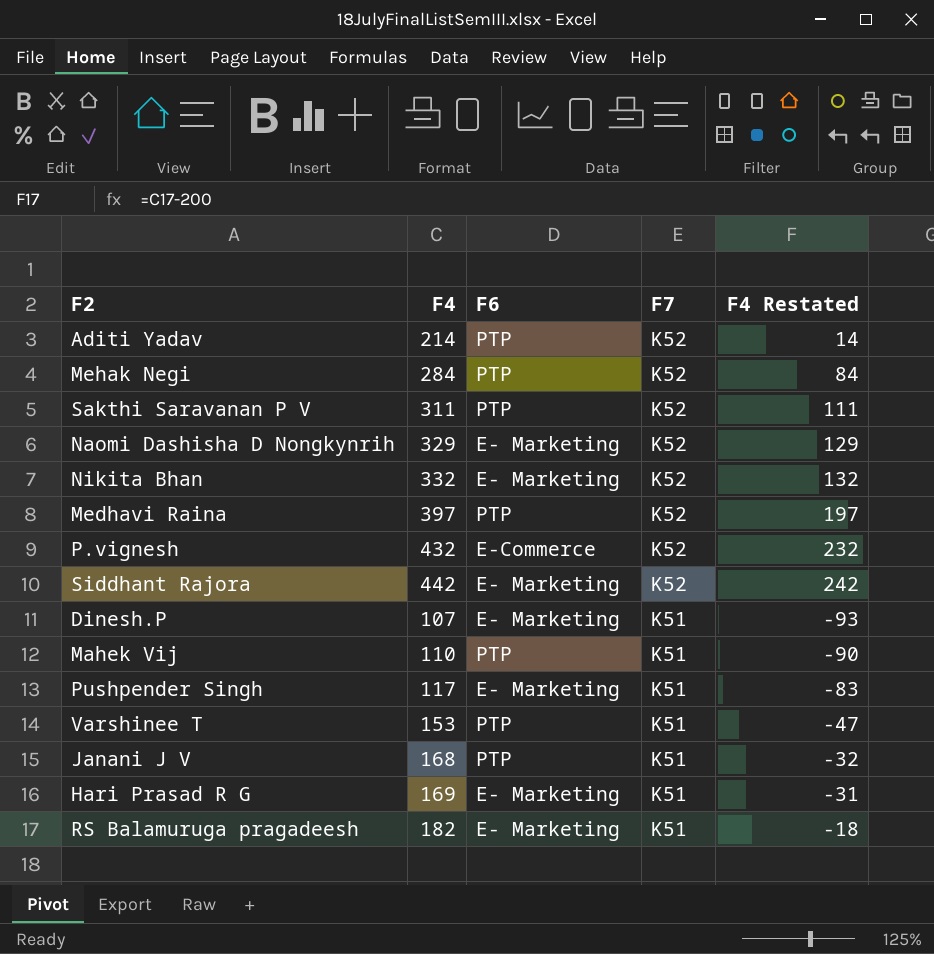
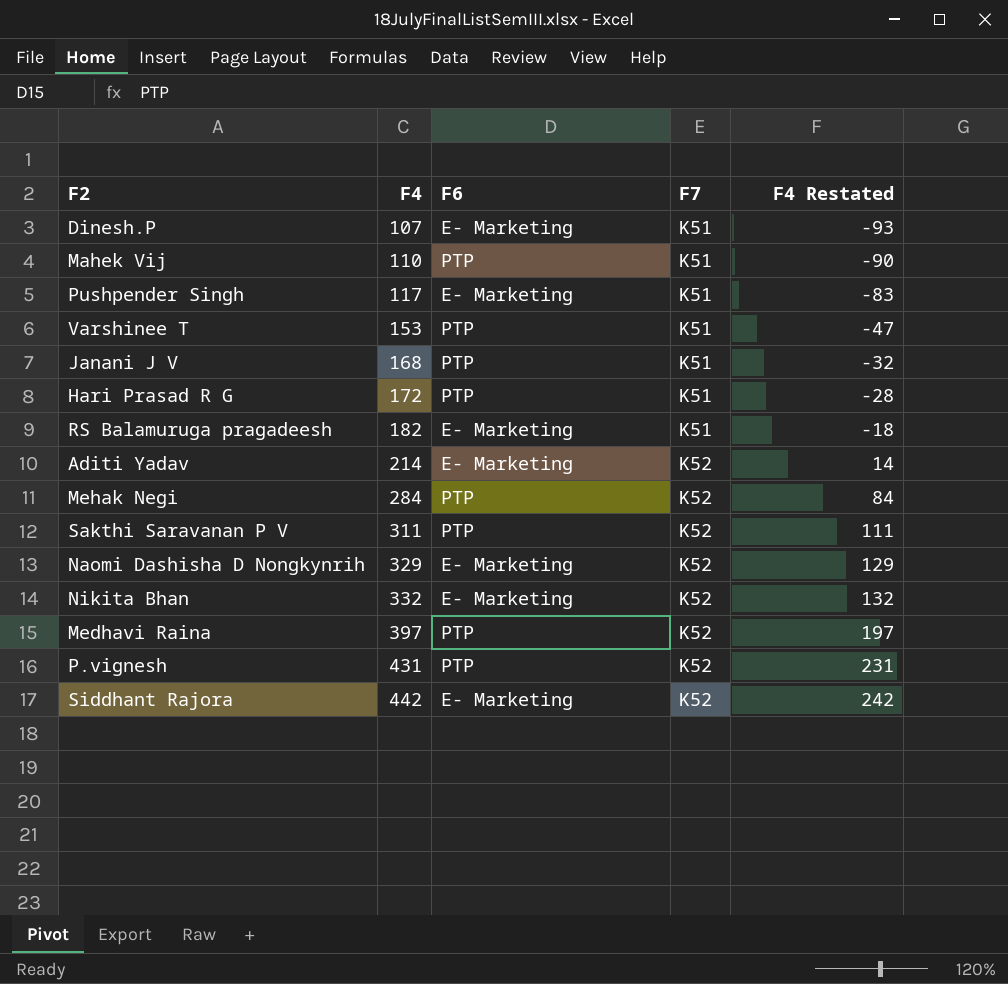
row order: F7 descending -> F4 ascending
Hari Prasad R G | F4: 169 -> 172
Hari Prasad R G | F6: E- Marketing -> PTP
Hari Prasad R G | F4 Restated: -31 -> -28
Aditi Yadav | F6: PTP -> E- Marketing
P.vignesh | F4: 432 -> 431
P.vignesh | F6: E-Commerce -> PTP
P.vignesh | F4 Restated: 232 -> 231

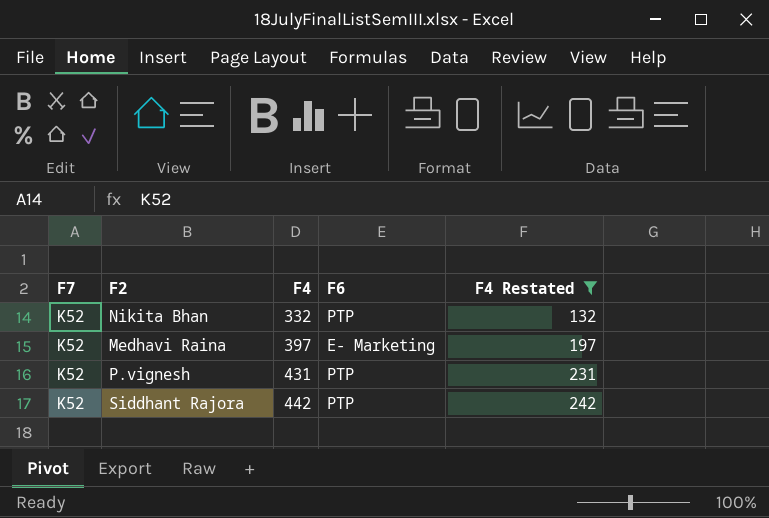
filter: none -> F4 Restated >= 132
column F7 | position: 4 -> 1
Nikita Bhan | F6: E- Marketing -> PTP
Medhavi Raina | F6: PTP -> E- Marketing
Siddhant Rajora | F6: E- Marketing -> PTP

